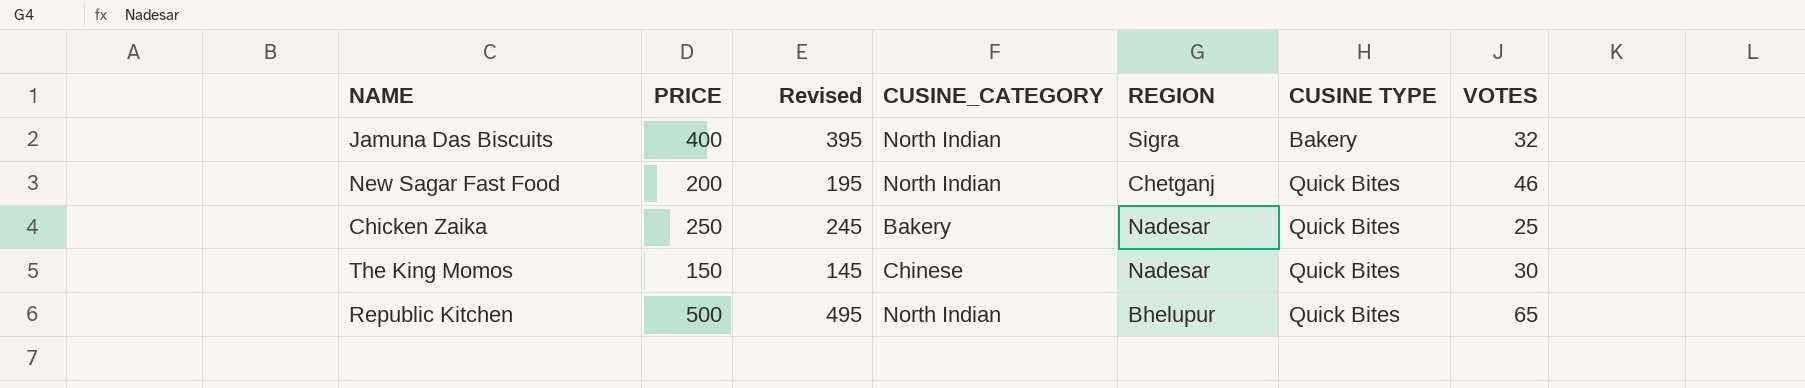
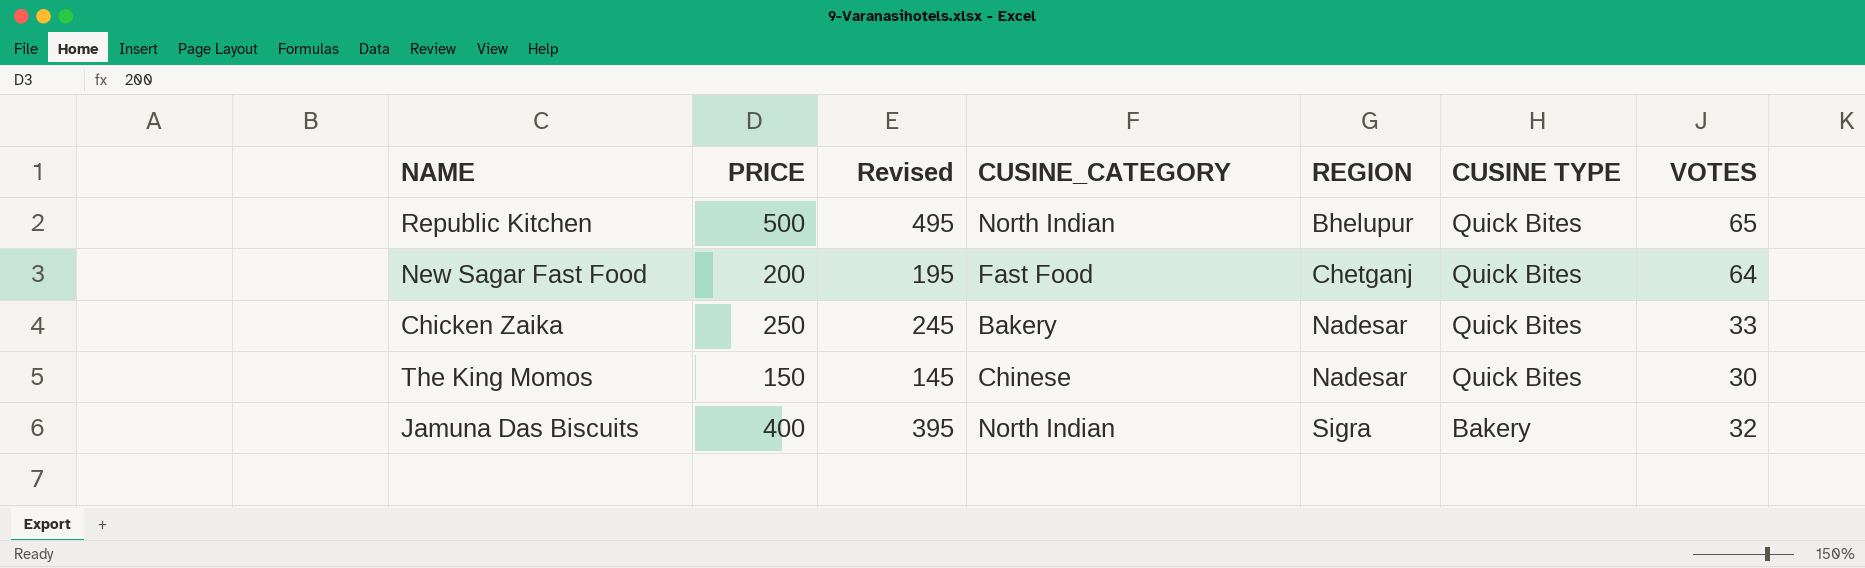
row order: CUSINE TYPE ascending -> REGION ascending
New Sagar Fast Food | CUSINE_CATEGORY: North Indian -> Fast Food
New Sagar Fast Food | VOTES: 46 -> 64
Chicken Zaika | VOTES: 25 -> 33

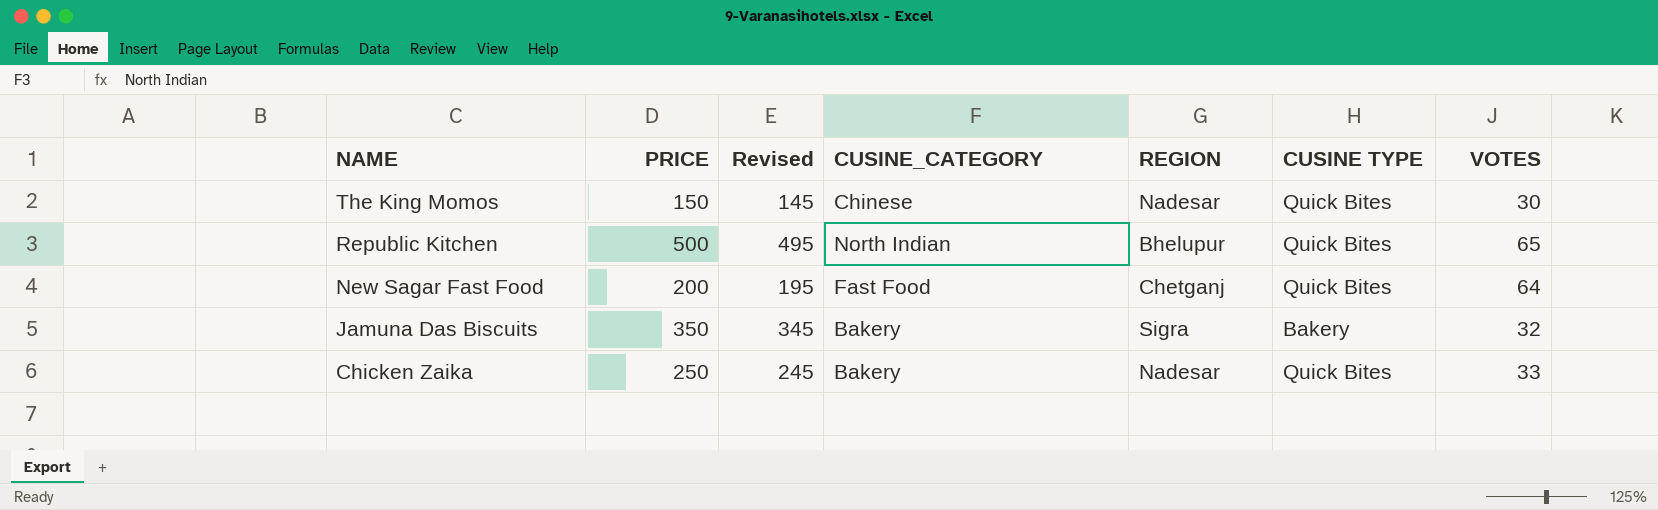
row order: REGION ascending -> NAME descending
Jamuna Das Biscuits | PRICE: 400 -> 350
Jamuna Das Biscuits | Revised: 395 -> 345
Jamuna Das Biscuits | CUSINE_CATEGORY: North Indian -> Bakery

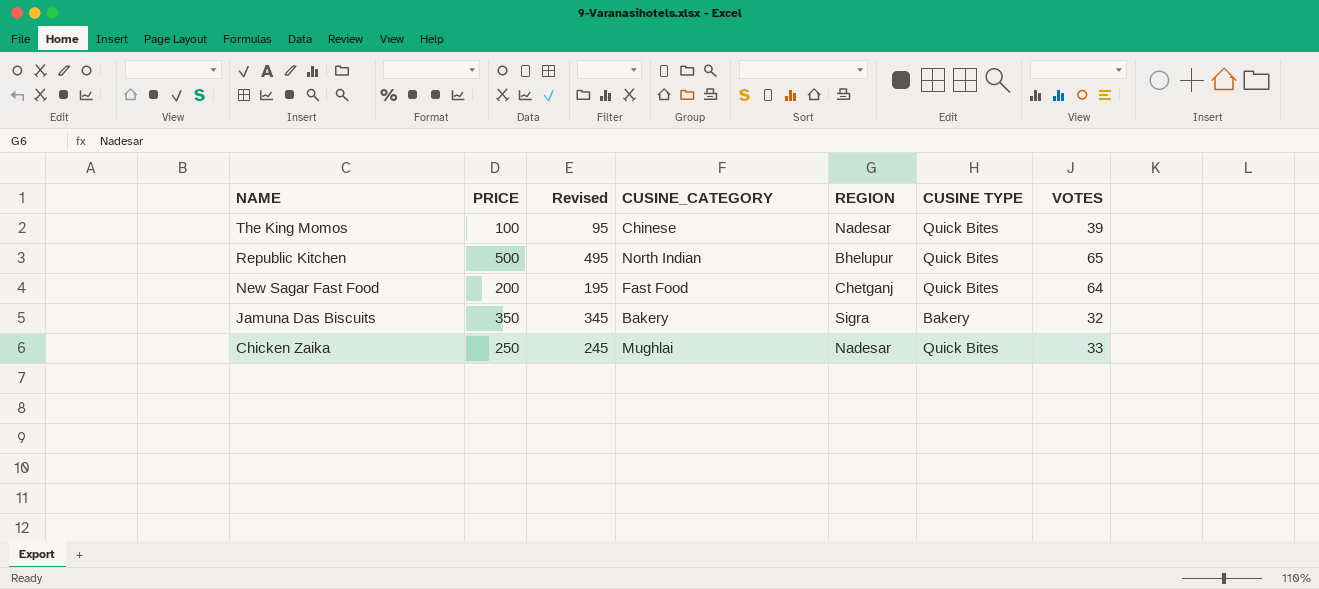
The King Momos | PRICE: 150 -> 100
The King Momos | Revised: 145 -> 95
The King Momos | VOTES: 30 -> 39
Chicken Zaika | CUSINE_CATEGORY: Bakery -> Mughlai

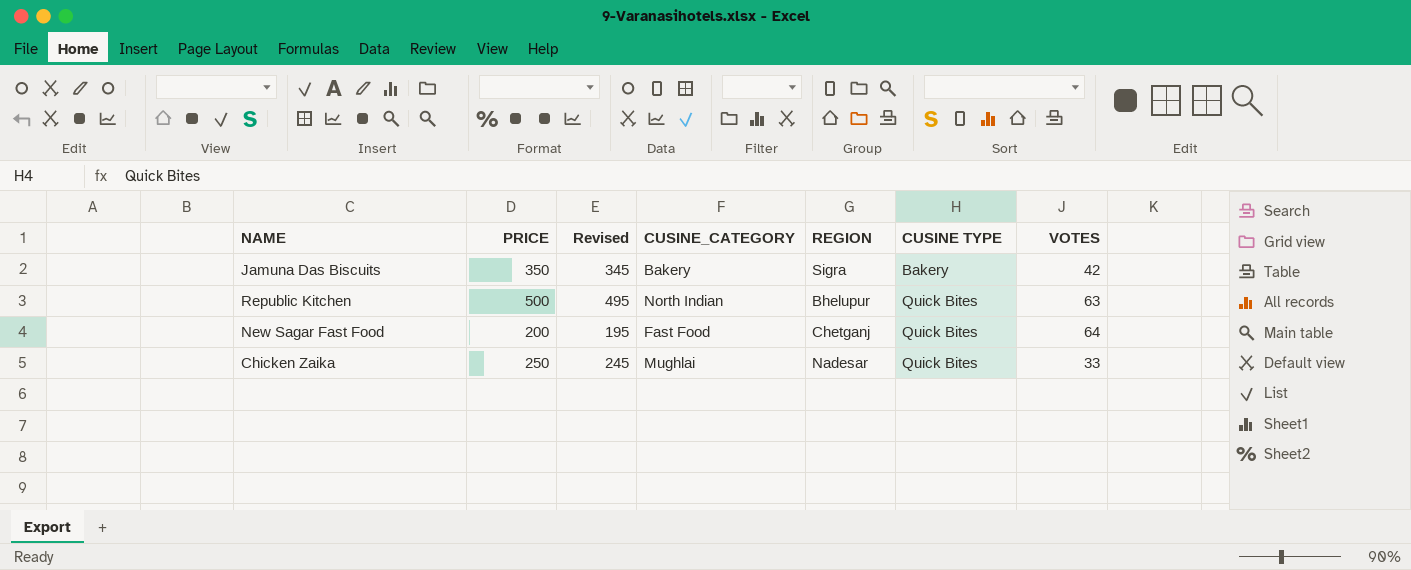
row order: NAME descending -> CUSINE TYPE ascending
row The King Momos: 100 | 95 | Chinese | Nadesar | Quick Bites | 39 -> none
Jamuna Das Biscuits | VOTES: 32 -> 42
Republic Kitchen | VOTES: 65 -> 63

